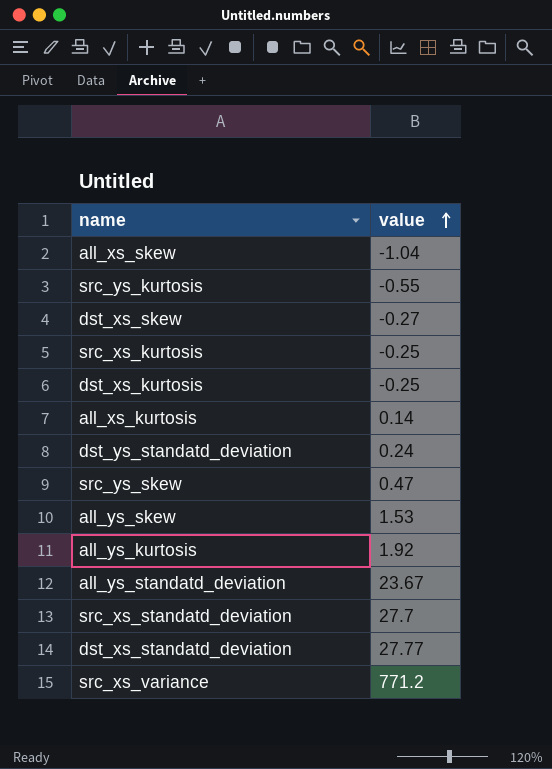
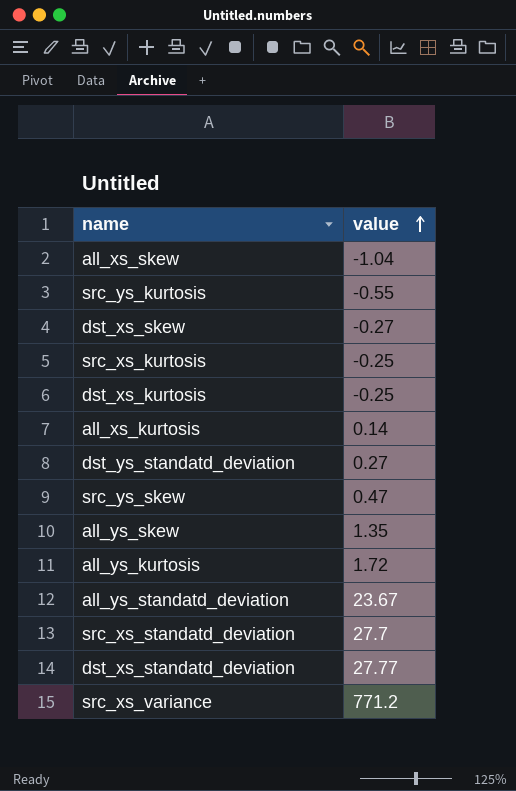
dst_ys_standatd_deviation | value: 0.24 -> 0.27
all_ys_skew | value: 1.53 -> 1.35
all_ys_kurtosis | value: 1.92 -> 1.72

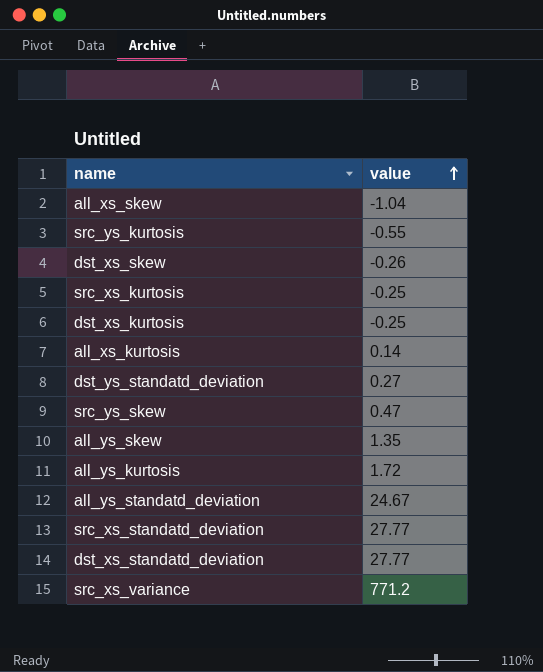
dst_xs_skew | value: -0.27 -> -0.26
all_ys_standatd_deviation | value: 23.67 -> 24.67
src_xs_standatd_deviation | value: 27.7 -> 27.77

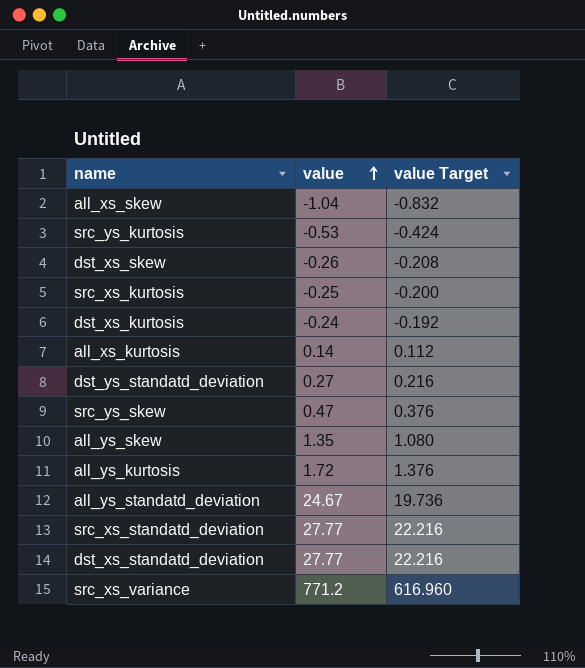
column value Target | formula: none -> [value] * 0.8
src_ys_kurtosis | value: -0.55 -> -0.53
dst_xs_kurtosis | value: -0.25 -> -0.24

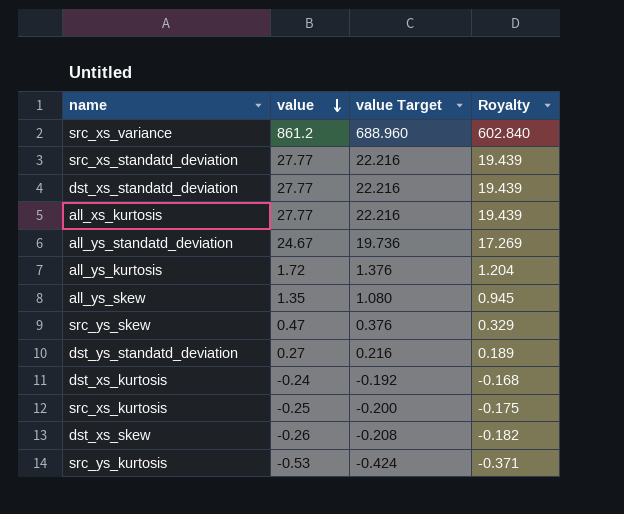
row order: value ascending -> value descending
column Royalty | formula: none -> [value] * 0.7
row all_xs_skew: -1.04 | -0.832 -> none
src_xs_variance | value: 771.2 -> 861.2
src_xs_variance | value Target: 616.960 -> 688.960
all_xs_kurtosis | value: 0.14 -> 27.77
all_xs_kurtosis | value Target: 0.112 -> 22.216

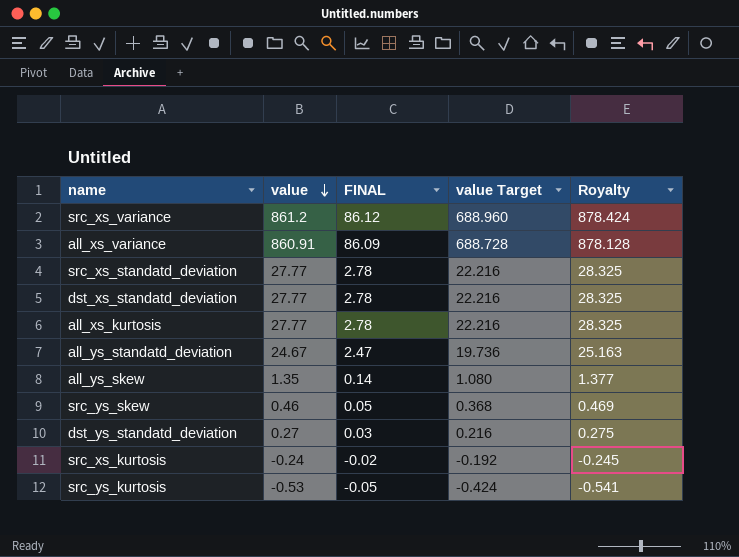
column FINAL | formula: none -> [value] * 0.1
column Royalty | formula: [value] * 0.7 -> [value] * 1.02
row all_ys_kurtosis: 1.72 | 1.376 | 1.204 -> none
row dst_xs_kurtosis: -0.24 | -0.192 | -0.168 -> none
row dst_xs_skew: -0.26 | -0.208 | -0.182 -> none
row all_xs_variance: none -> 860.91 | 86.09 | 688.728 | 878.128
src_ys_skew | value: 0.47 -> 0.46
src_ys_skew | value Target: 0.376 -> 0.368
src_xs_kurtosis | value: -0.25 -> -0.24
src_xs_kurtosis | value Target: -0.200 -> -0.192

